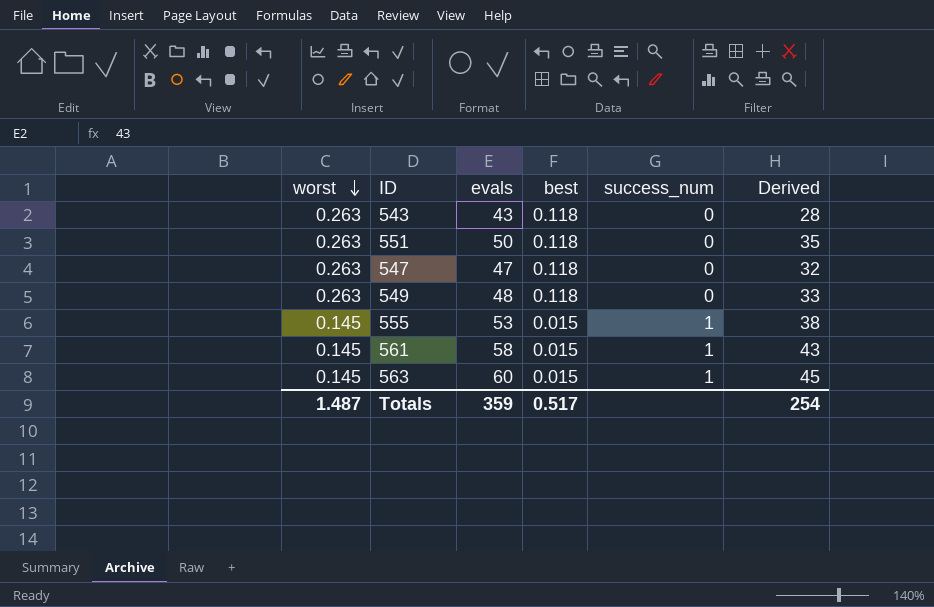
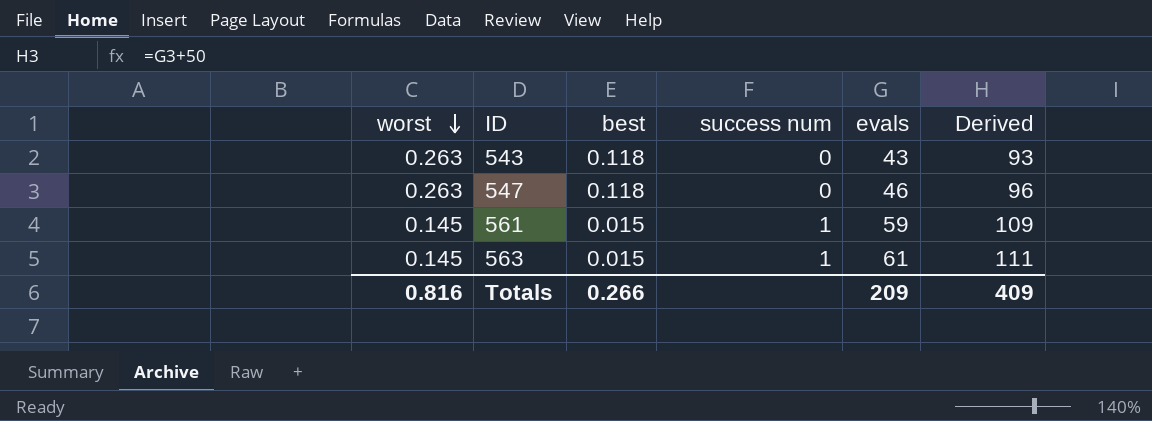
column name: success_num -> success num
column evals | position: 3 -> 5
column Derived | formula: [evals] - 15 -> [evals] + 50
row 551: 0.263 | 50 | 0.118 | 0 | 35 -> none
row 549: 0.263 | 48 | 0.118 | 0 | 33 -> none
row 555: 0.145 | 53 | 0.015 | 1 | 38 -> none
547 | evals: 47 -> 46
561 | evals: 58 -> 59
563 | evals: 60 -> 61
Totals | worst: 1.487 -> 0.816
Totals | best: 0.517 -> 0.266
Totals | evals: 359 -> 209
Totals | Derived: 254 -> 409

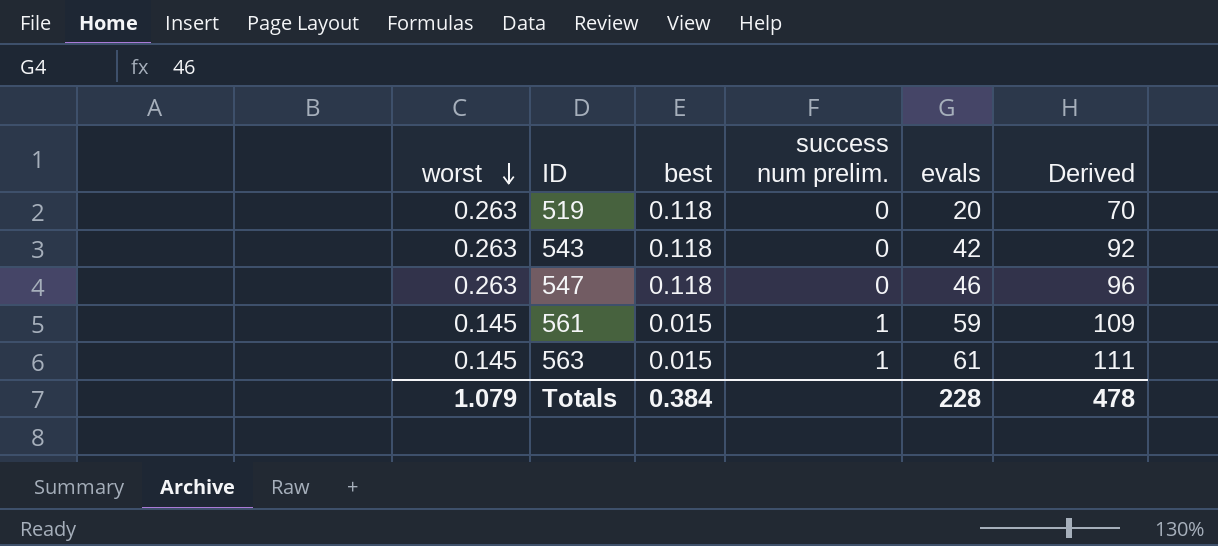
column name: success num -> success num prelim.
row 519: none -> 0.263 | 0.118 | 0 | 20 | 70
543 | evals: 43 -> 42
543 | Derived: 93 -> 92
Totals | worst: 0.816 -> 1.079
Totals | best: 0.266 -> 0.384
Totals | evals: 209 -> 228
Totals | Derived: 409 -> 478

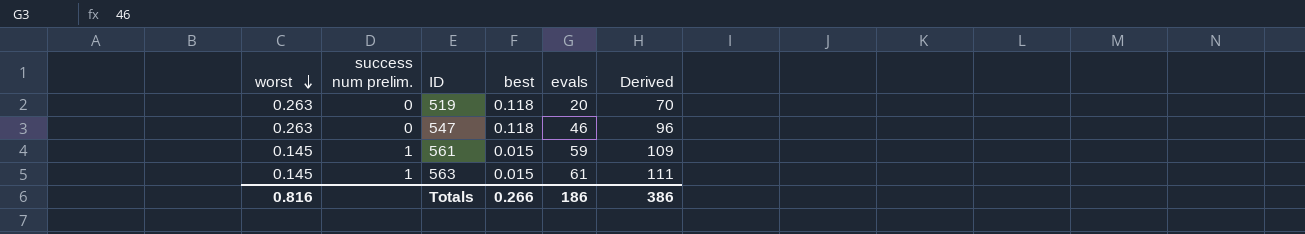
column success num prelim. | position: 4 -> 2
row 543: 0.263 | 0.118 | 0 | 42 | 92 -> none
Totals | worst: 1.079 -> 0.816
Totals | best: 0.384 -> 0.266
Totals | evals: 228 -> 186
Totals | Derived: 478 -> 386

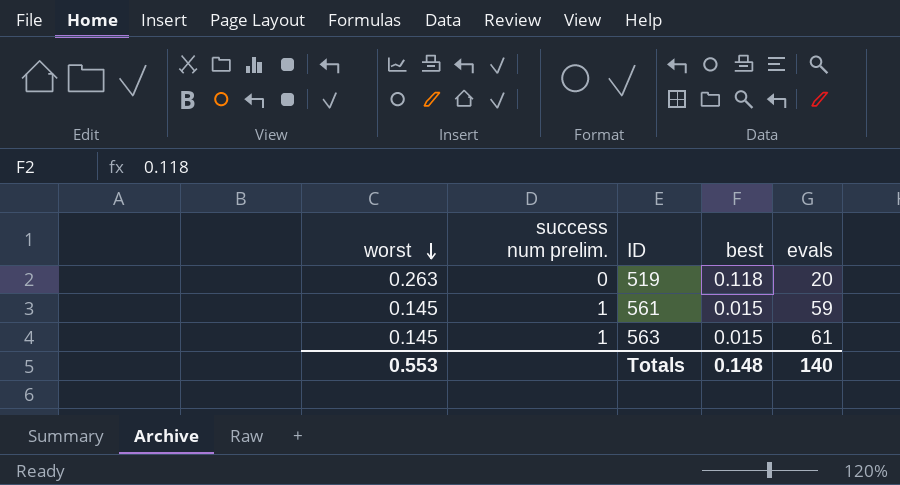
column Derived | formula: [evals] + 50 -> none
row 547: 0.263 | 0 | 0.118 | 46 | 96 -> none
Totals | worst: 0.816 -> 0.553
Totals | best: 0.266 -> 0.148
Totals | evals: 186 -> 140

